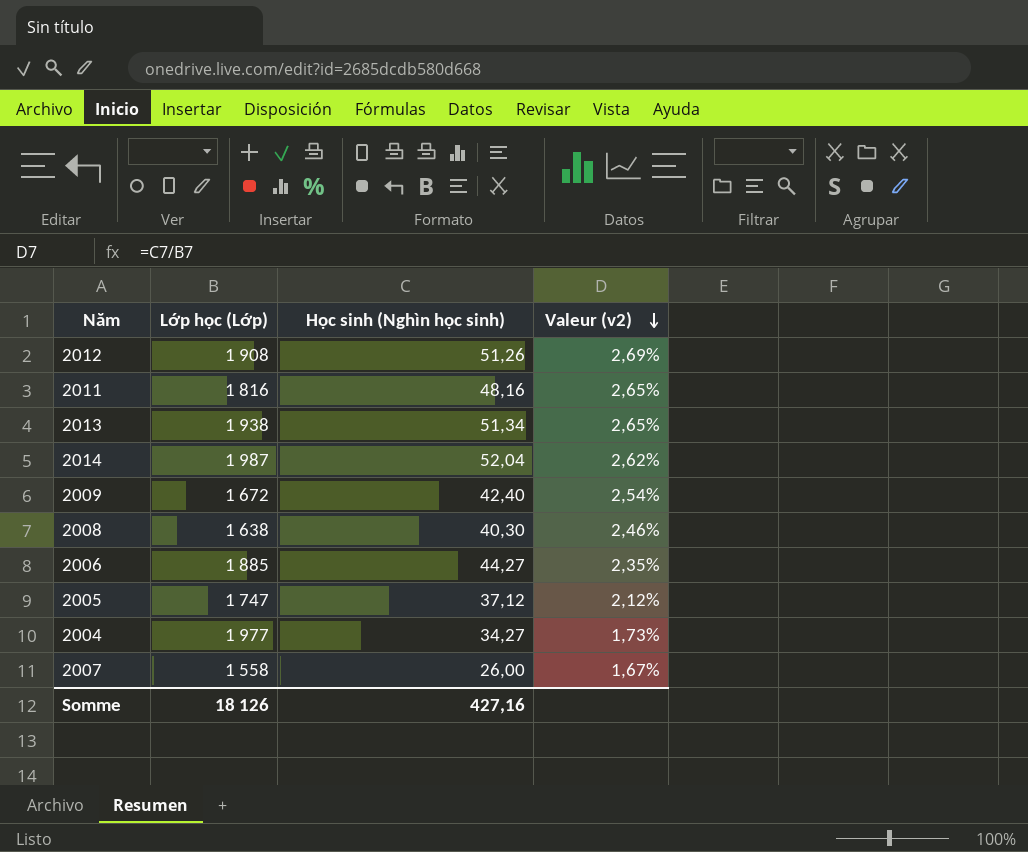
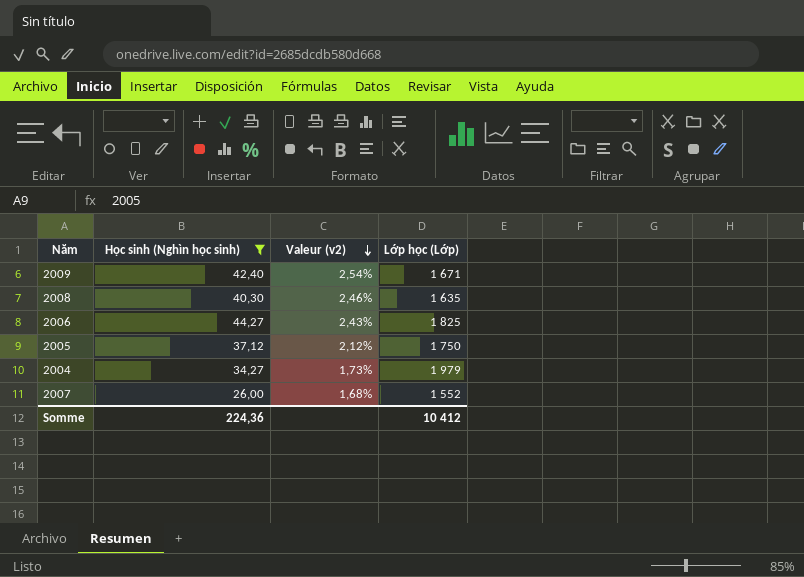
filter: none -> Học sinh (Nghìn học sinh) <= 44,27
column Lớp học (Lớp) | position: 2 -> 4
2009 | Lớp học (Lớp): 1 672 -> 1 671
2008 | Lớp học (Lớp): 1 638 -> 1 635
2006 | Valeur (v2): 2,35% -> 2,43%
2006 | Lớp học (Lớp): 1 885 -> 1 825
2005 | Lớp học (Lớp): 1 747 -> 1 750
2004 | Lớp học (Lớp): 1 977 -> 1 979
2007 | Valeur (v2): 1,67% -> 1,68%
2007 | Lớp học (Lớp): 1 558 -> 1 552
Somme | Học sinh (Nghìn học sinh): 427,16 -> 224,36
Somme | Lớp học (Lớp): 18 126 -> 10 412

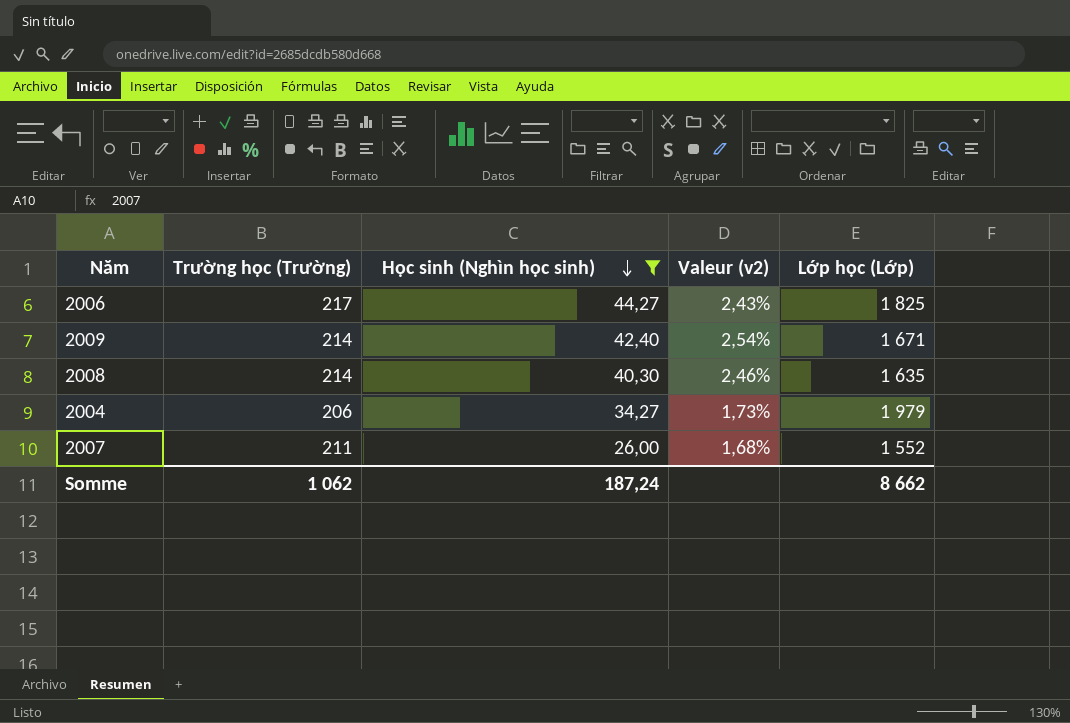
row order: Valeur (v2) descending -> Học sinh (Nghìn học sinh) descending
column Trường học (Trường) | position: none -> 2
row 2005: 37,12 | 2,12% | 1 750 -> none
Somme | Học sinh (Nghìn học sinh): 224,36 -> 187,24
Somme | Lớp học (Lớp): 10 412 -> 8 662

